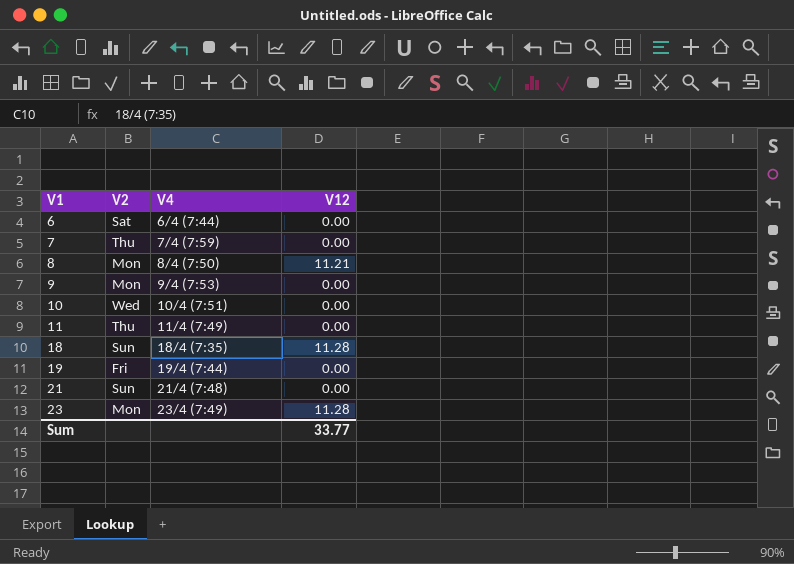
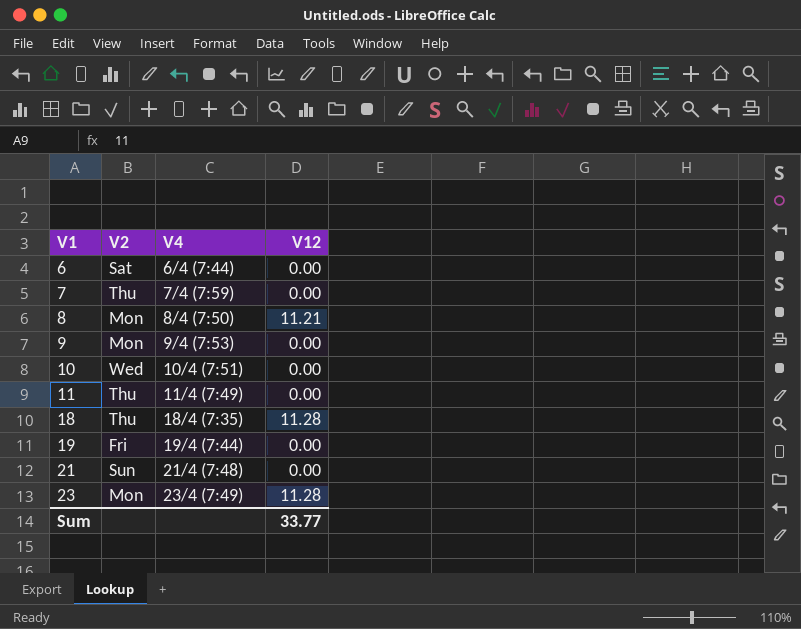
18 | V2: Sun -> Thu

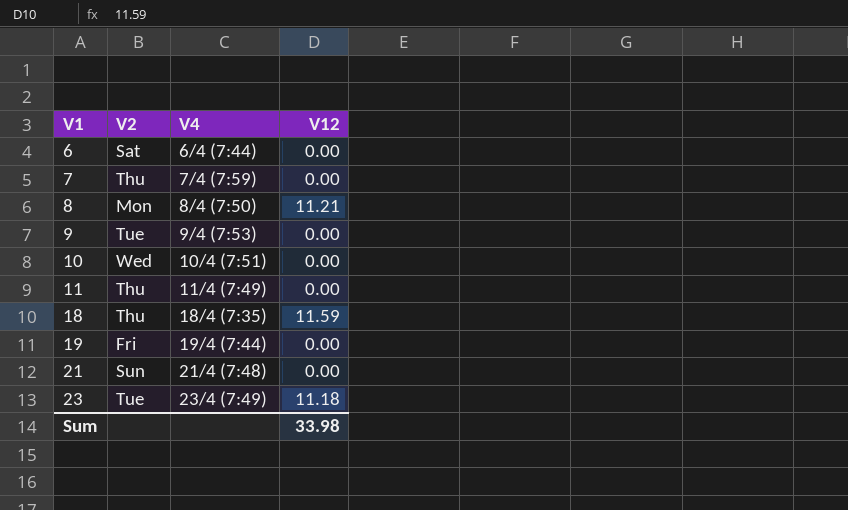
9 | V2: Mon -> Tue
18 | V12: 11.28 -> 11.59
23 | V2: Mon -> Tue
23 | V12: 11.28 -> 11.18
Sum | V12: 33.77 -> 33.98

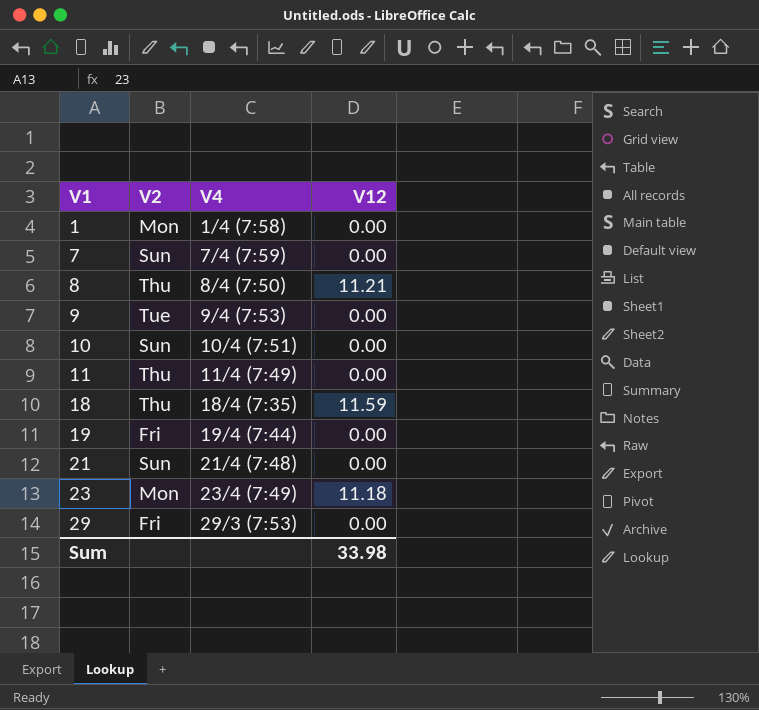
row 6: Sat | 6/4 (7:44) | 0.00 -> none
row 1: none -> Mon | 1/4 (7:58) | 0.00
7 | V2: Thu -> Sun
8 | V2: Mon -> Thu
10 | V2: Wed -> Sun
23 | V2: Tue -> Mon
row 29: none -> Fri | 29/3 (7:53) | 0.00

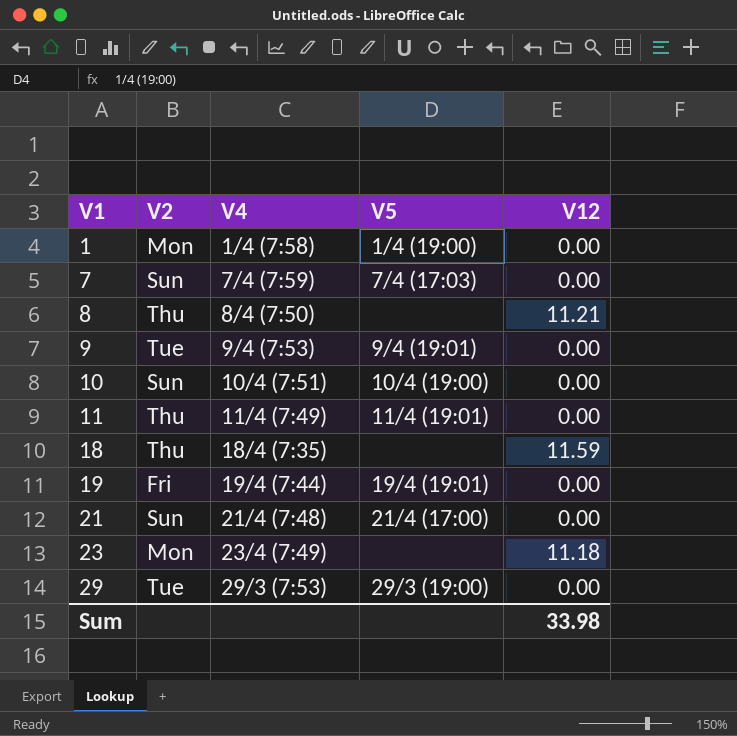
column V5 | position: none -> 4
29 | V2: Fri -> Tue

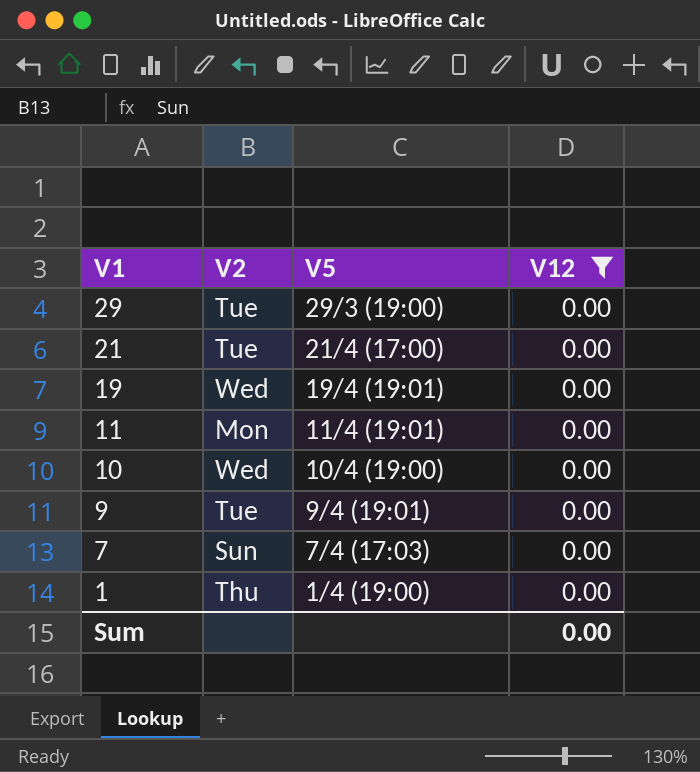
filter: none -> V12 = 0.00
row order: V1 ascending -> V1 descending
column V4 | position: 3 -> none
21 | V2: Sun -> Tue
19 | V2: Fri -> Wed
11 | V2: Thu -> Mon
10 | V2: Sun -> Wed
1 | V2: Mon -> Thu
Sum | V12: 33.98 -> 0.00

